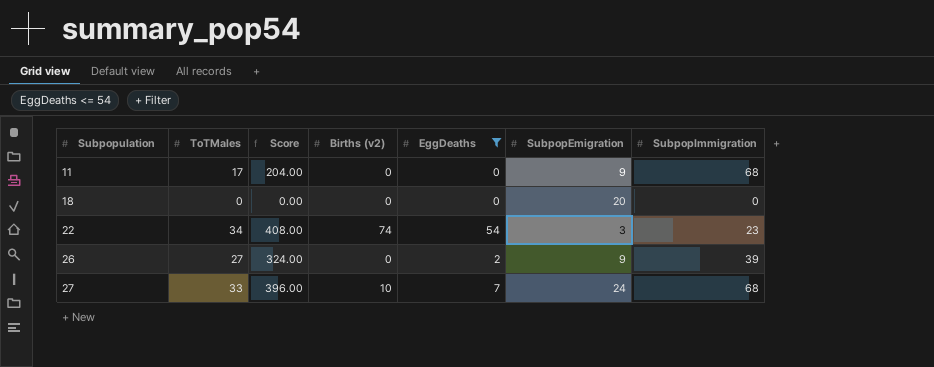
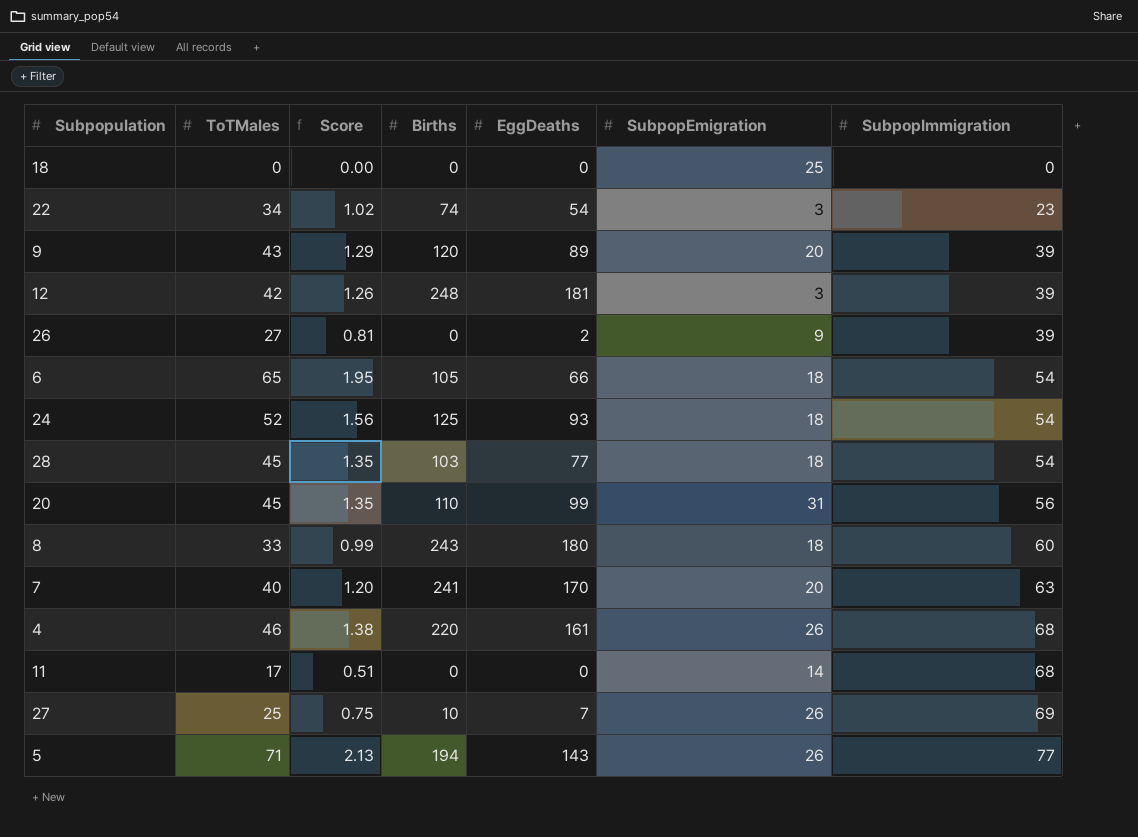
filter: EggDeaths <= 54 -> none
row order: Subpopulation ascending -> SubpopImmigration ascending
column Score | formula: [ToTMales] * 12 -> [ToTMales] * 0.03
column name: Births (v2) -> Births
18 | SubpopEmigration: 20 -> 25
11 | SubpopEmigration: 9 -> 14
27 | ToTMales: 33 -> 25
27 | SubpopEmigration: 24 -> 26
27 | SubpopImmigration: 68 -> 69

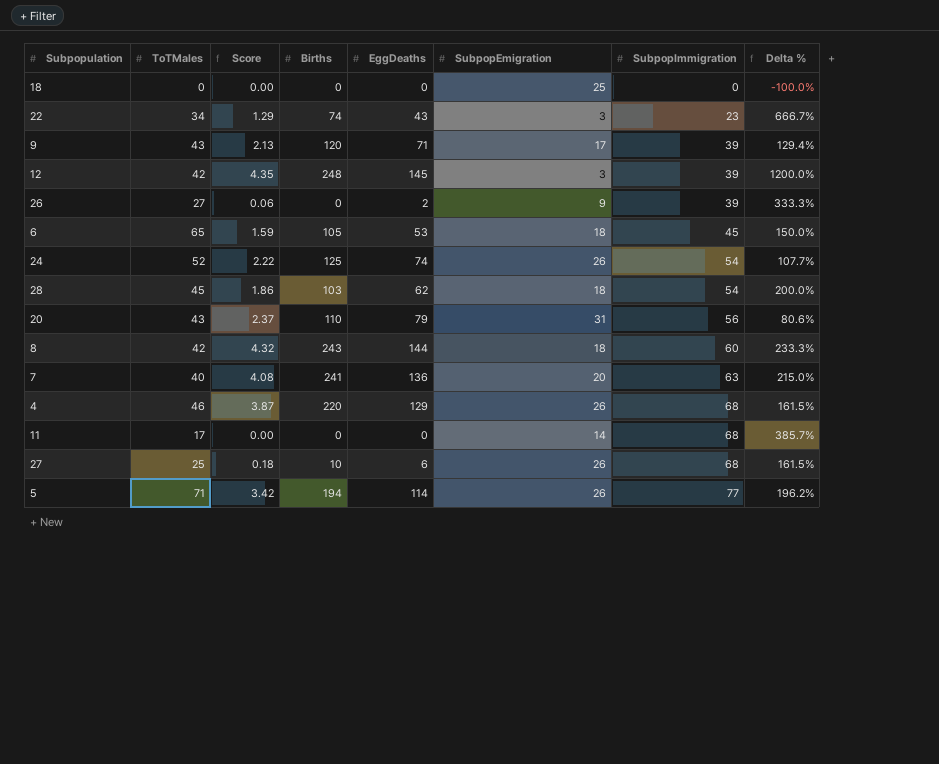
column Score | formula: [ToTMales] * 0.03 -> [EggDeaths] * 0.03
column Delta % | formula: none -> ([SubpopImmigration] - [SubpopEmigration]) / [SubpopEmigration]
22 | EggDeaths: 54 -> 43
9 | EggDeaths: 89 -> 71
9 | SubpopEmigration: 20 -> 17
12 | EggDeaths: 181 -> 145
6 | EggDeaths: 66 -> 53
6 | SubpopImmigration: 54 -> 45
24 | EggDeaths: 93 -> 74
24 | SubpopEmigration: 18 -> 26
28 | EggDeaths: 77 -> 62
20 | ToTMales: 45 -> 43
20 | EggDeaths: 99 -> 79
8 | ToTMales: 33 -> 42
8 | EggDeaths: 180 -> 144
7 | EggDeaths: 170 -> 136
4 | EggDeaths: 161 -> 129
27 | EggDeaths: 7 -> 6
27 | SubpopImmigration: 69 -> 68
5 | EggDeaths: 143 -> 114

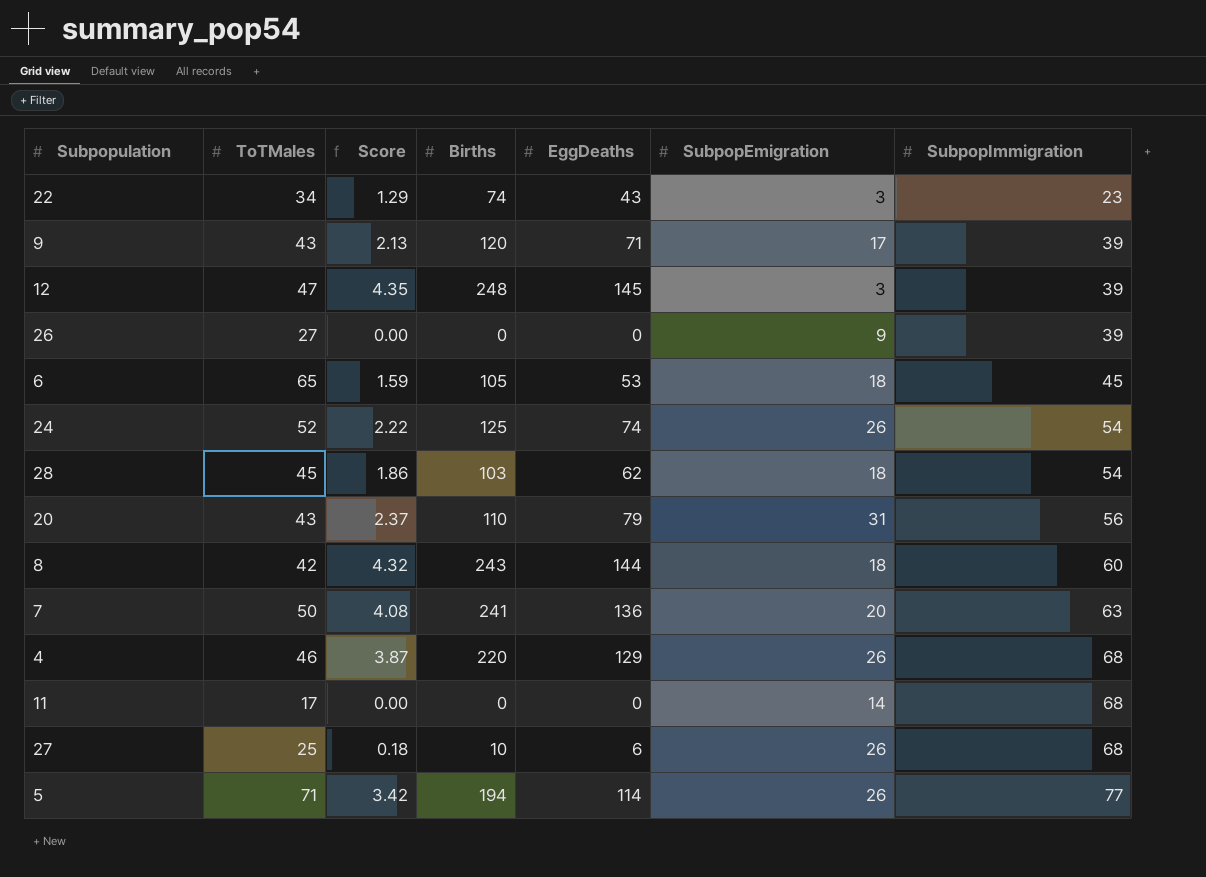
column Delta % | formula: ([SubpopImmigration] - [SubpopEmigration]) / [SubpopEmigration] -> none
row 18: 0 | 0.00 | 0 | 0 | 25 | 0 | -100.0% -> none
12 | ToTMales: 42 -> 47
26 | Score: 0.06 -> 0.00
26 | EggDeaths: 2 -> 0
7 | ToTMales: 40 -> 50

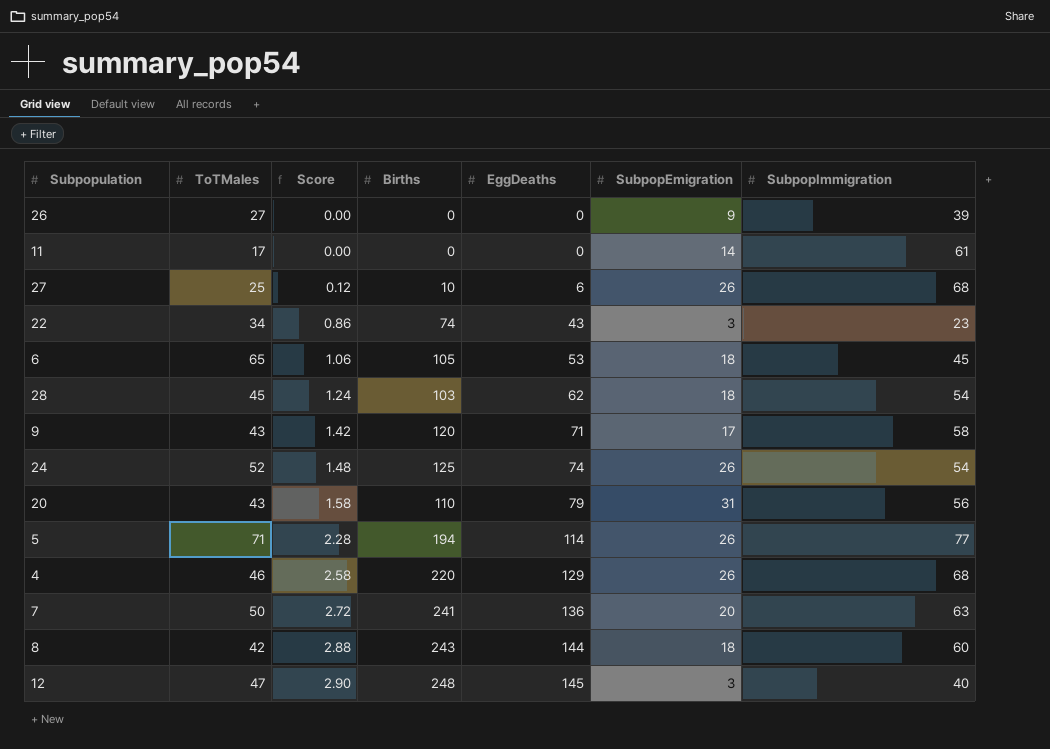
row order: SubpopImmigration ascending -> Score ascending
column Score | formula: [EggDeaths] * 0.03 -> [EggDeaths] * 0.02
11 | SubpopImmigration: 68 -> 61
9 | SubpopImmigration: 39 -> 58
12 | SubpopImmigration: 39 -> 40

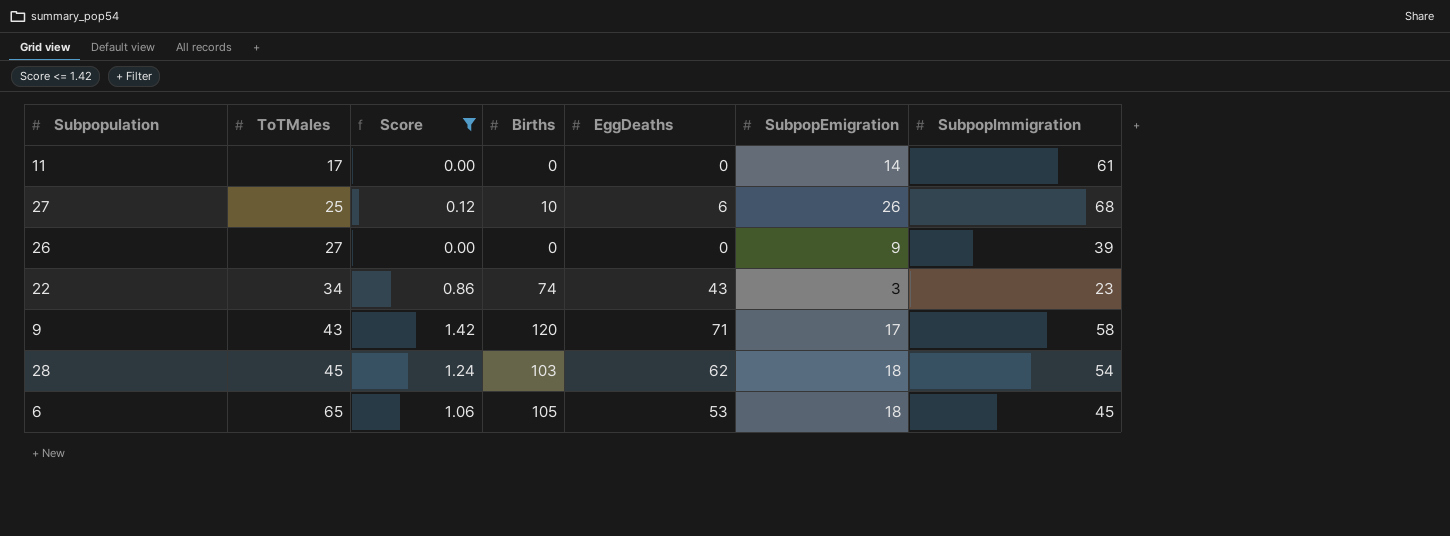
filter: none -> Score <= 1.42
row order: Score ascending -> ToTMales ascending

